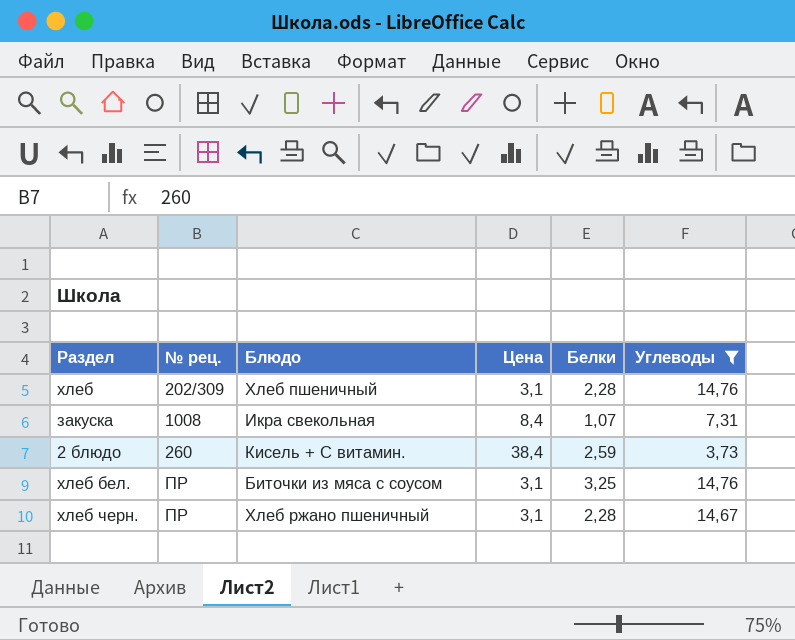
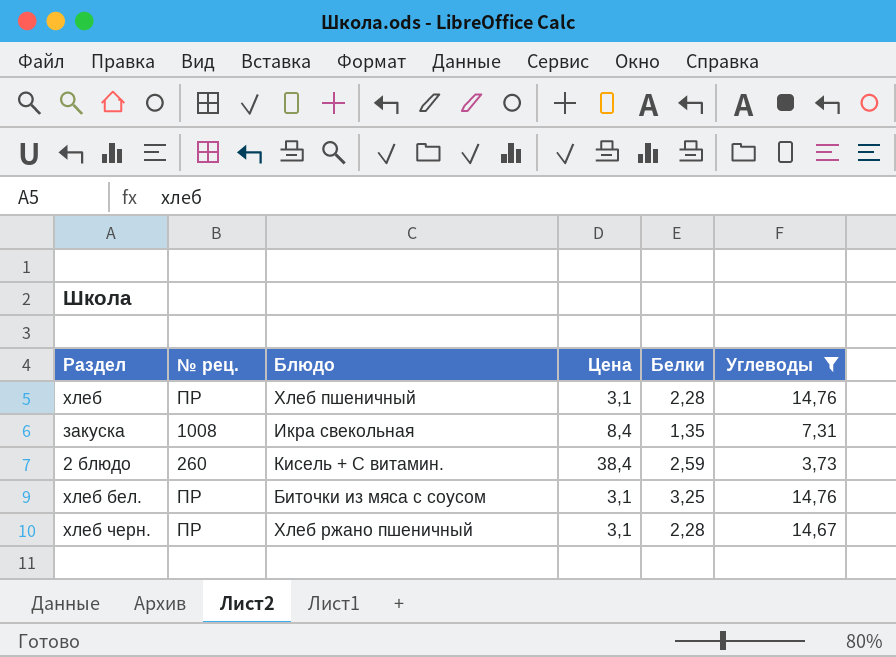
хлеб | № рец.: 202/309 -> ПР
закуска | Белки: 1,07 -> 1,35

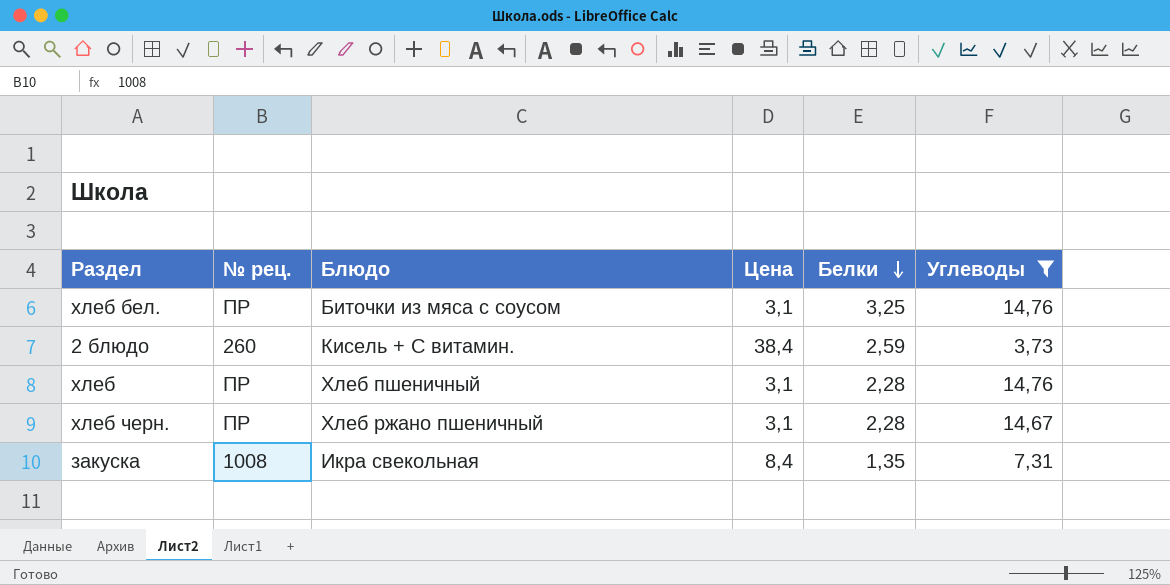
row order: none -> Белки descending

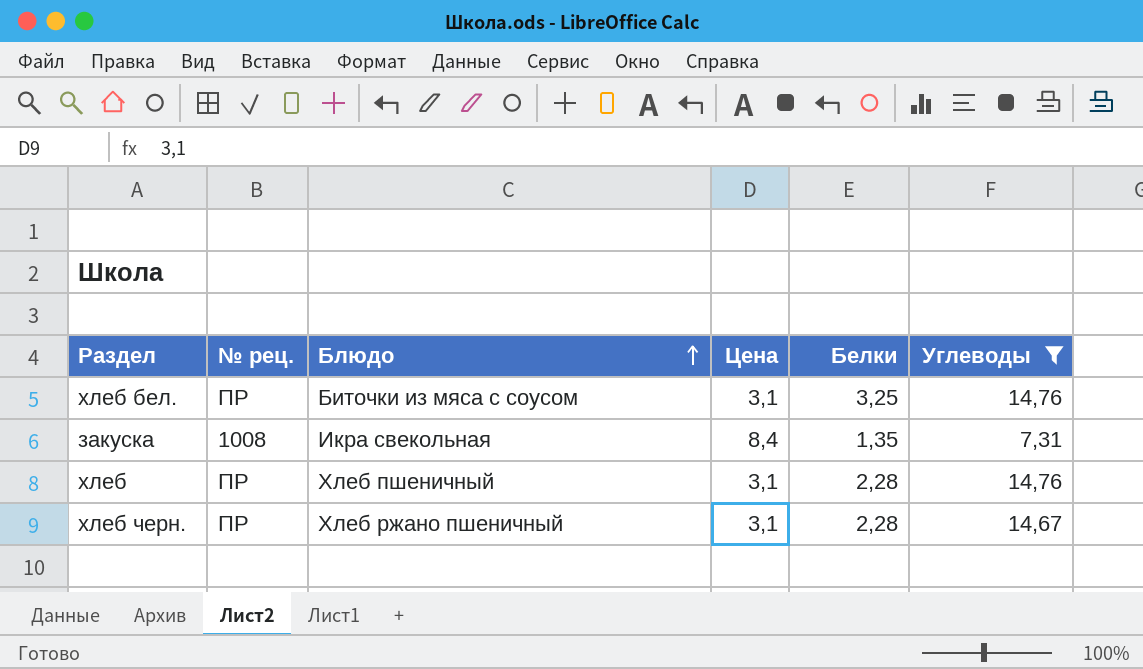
row order: Белки descending -> Блюдо ascending
row 2 блюдо: 260 | Кисель + С витамин. | 38,4 | 2,59 | 3,73 -> none

